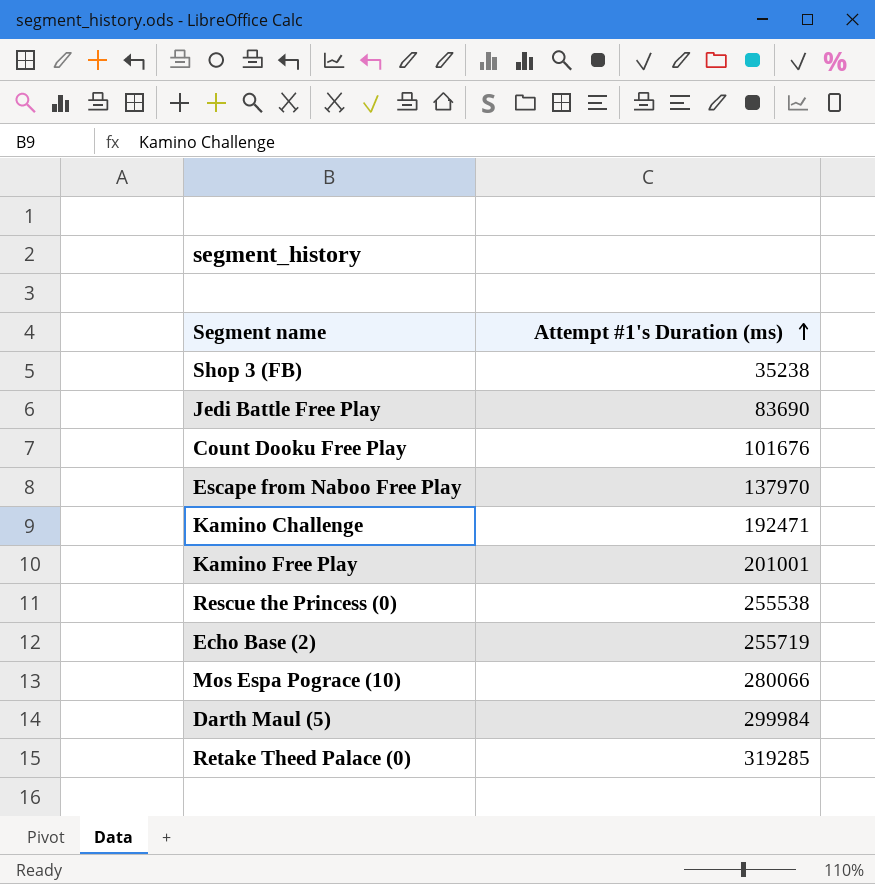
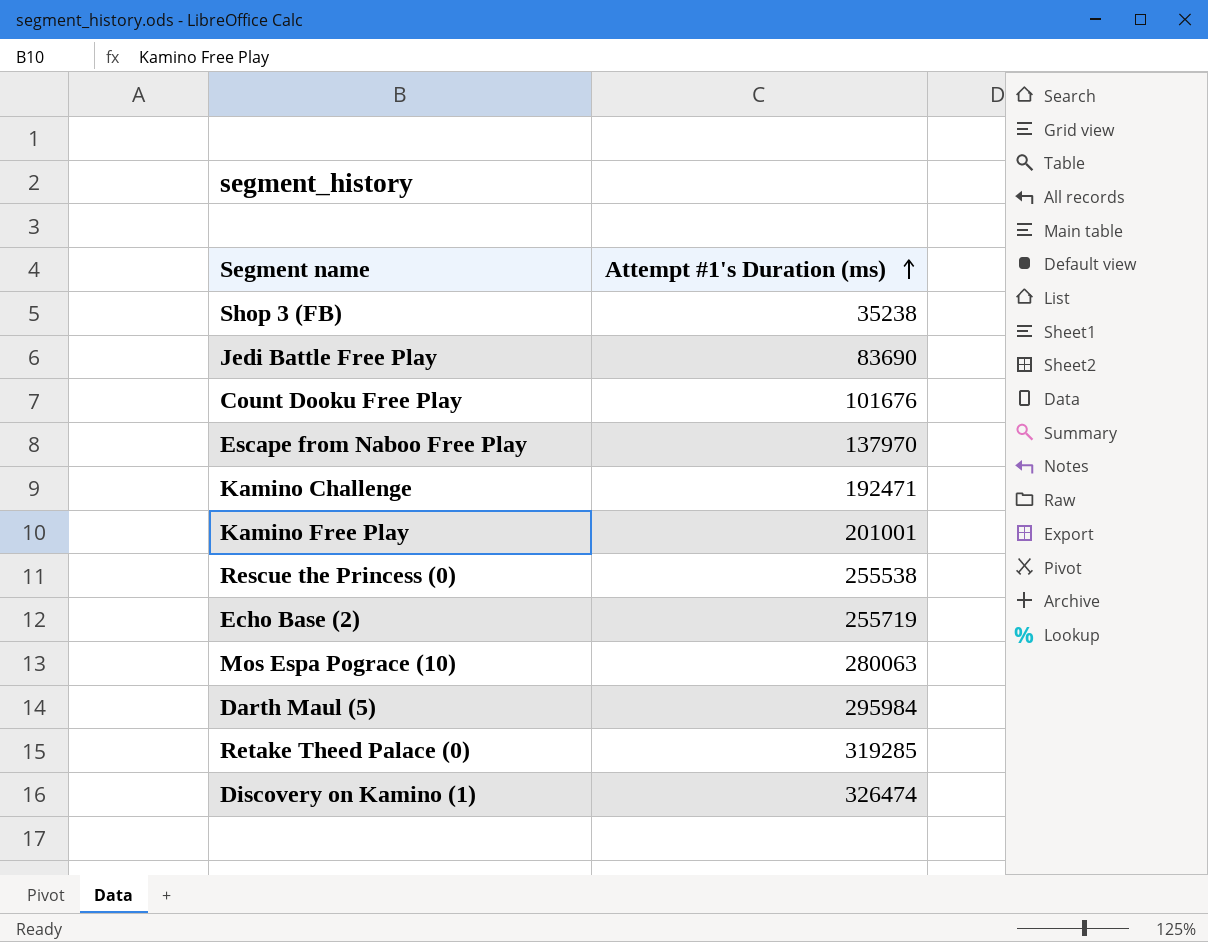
Mos Espa Pograce (10) | Attempt #1's Duration (ms): 280066 -> 280063
Darth Maul (5) | Attempt #1's Duration (ms): 299984 -> 295984
row Discovery on Kamino (1): none -> 326474

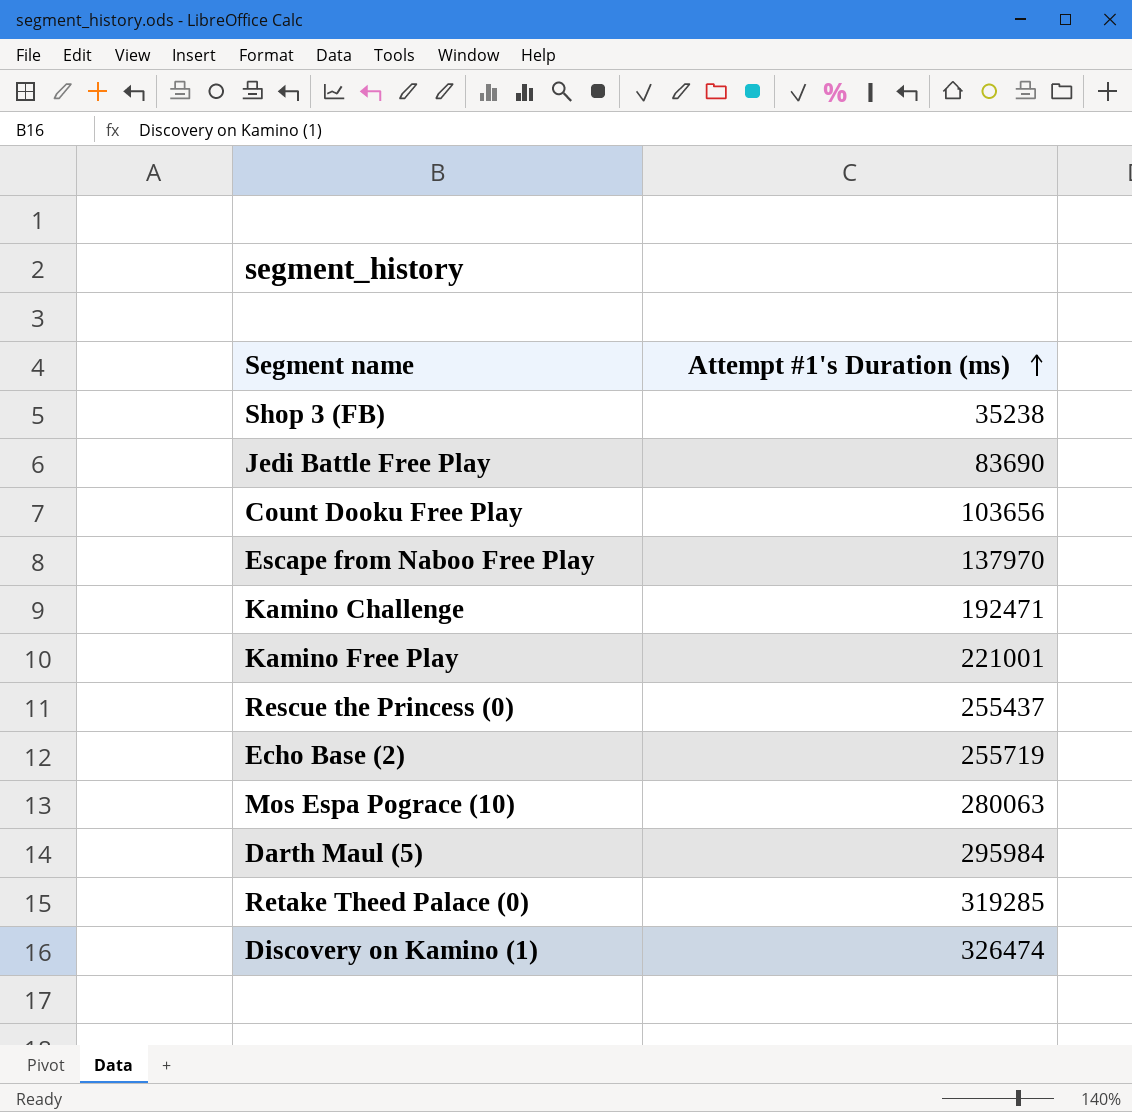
Count Dooku Free Play | Attempt #1's Duration (ms): 101676 -> 103656
Kamino Free Play | Attempt #1's Duration (ms): 201001 -> 221001
Rescue the Princess (0) | Attempt #1's Duration (ms): 255538 -> 255437

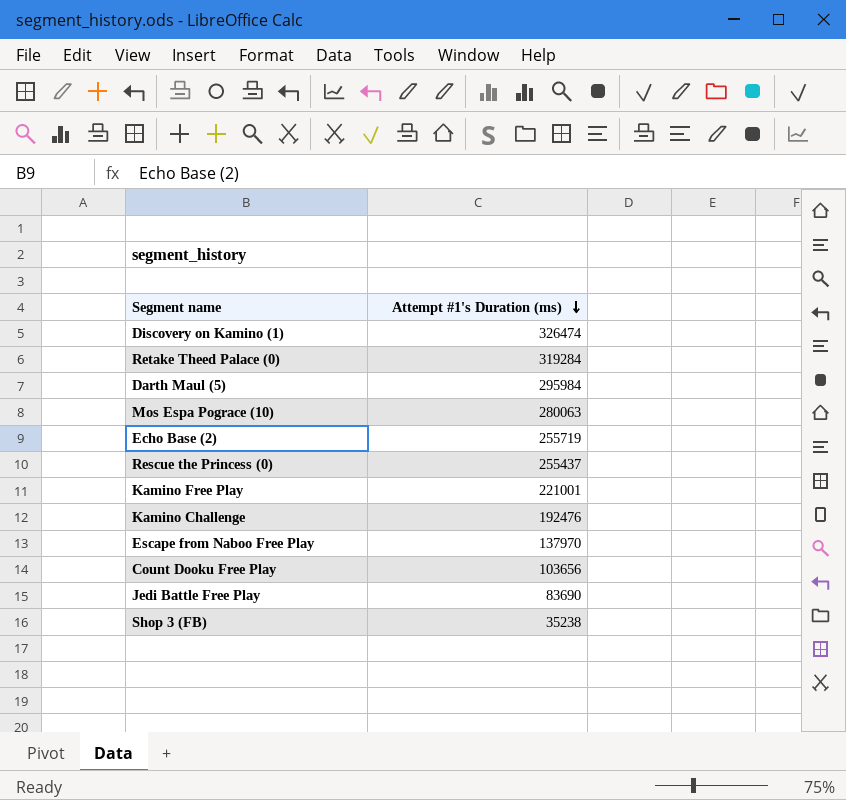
row order: Attempt #1's Duration (ms) ascending -> Attempt #1's Duration (ms) descending
Retake Theed Palace (0) | Attempt #1's Duration (ms): 319285 -> 319284
Kamino Challenge | Attempt #1's Duration (ms): 192471 -> 192476

